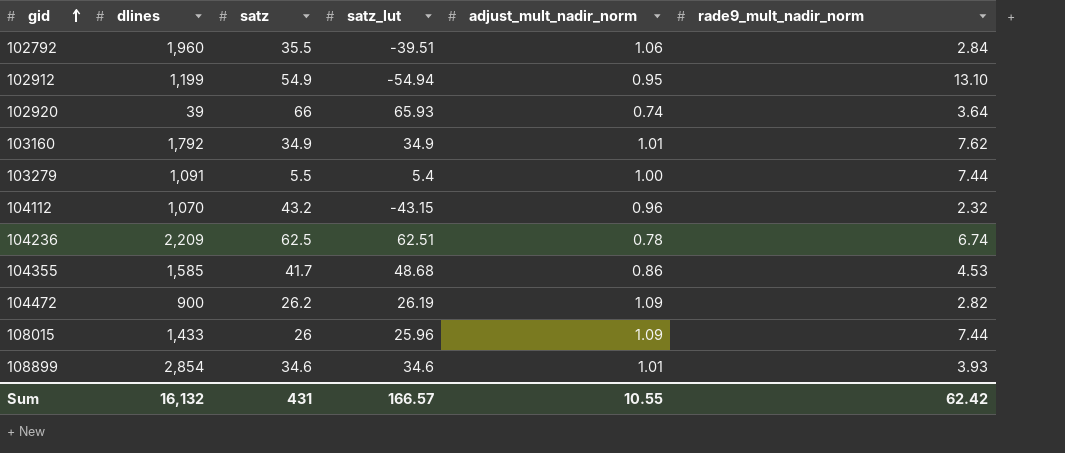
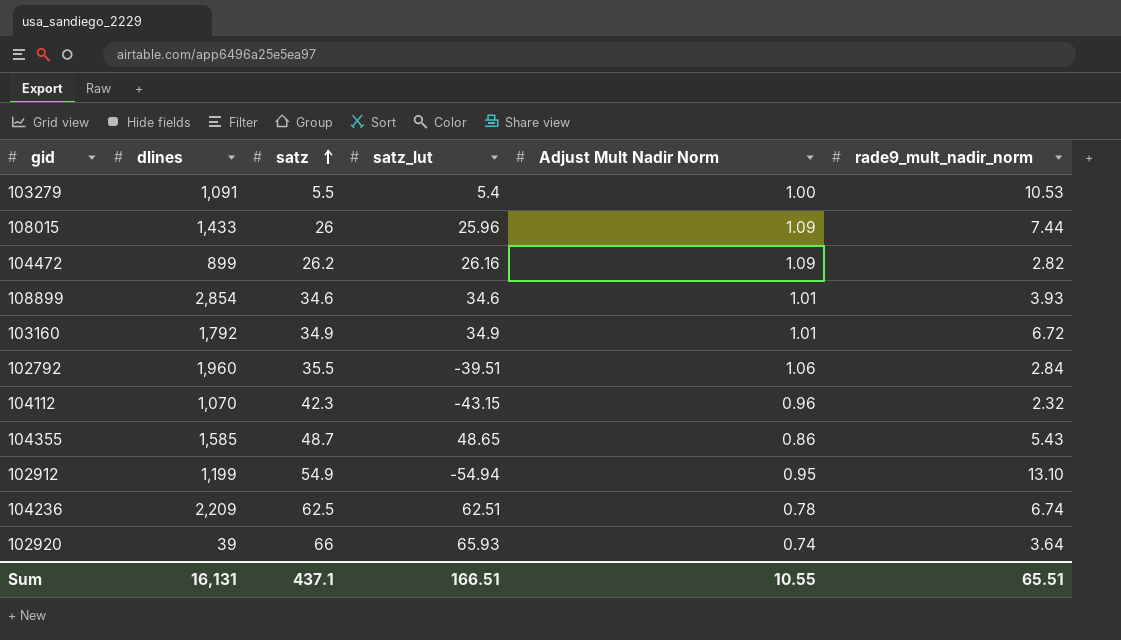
row order: gid ascending -> satz ascending
column name: adjust_mult_nadir_norm -> Adjust Mult Nadir Norm
103279 | rade9_mult_nadir_norm: 7.44 -> 10.53
104472 | dlines: 900 -> 899
104472 | satz_lut: 26.19 -> 26.16
103160 | rade9_mult_nadir_norm: 7.62 -> 6.72
104112 | satz: 43.2 -> 42.3
104355 | satz: 41.7 -> 48.7
104355 | satz_lut: 48.68 -> 48.65
104355 | rade9_mult_nadir_norm: 4.53 -> 5.43
Sum | dlines: 16,132 -> 16,131
Sum | satz: 431 -> 437.1
Sum | satz_lut: 166.57 -> 166.51
Sum | rade9_mult_nadir_norm: 62.42 -> 65.51

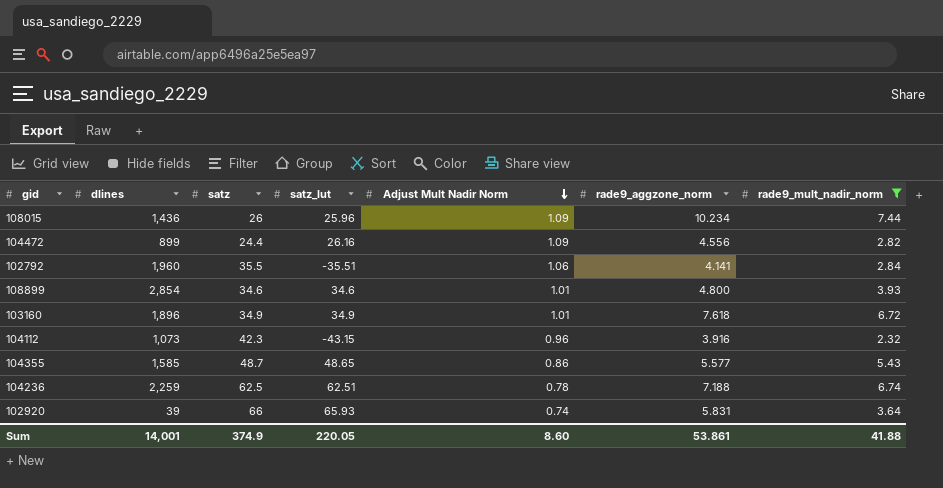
filter: none -> rade9_mult_nadir_norm <= 7.44
row order: satz ascending -> Adjust Mult Nadir Norm descending
column rade9_aggzone_norm | position: none -> 6
108015 | dlines: 1,433 -> 1,436
104472 | satz: 26.2 -> 24.4
102792 | satz_lut: -39.51 -> -35.51
103160 | dlines: 1,792 -> 1,896
104112 | dlines: 1,070 -> 1,073
104236 | dlines: 2,209 -> 2,259
Sum | dlines: 16,131 -> 14,001
Sum | satz: 437.1 -> 374.9
Sum | satz_lut: 166.51 -> 220.05
Sum | Adjust Mult Nadir Norm: 10.55 -> 8.60
Sum | rade9_mult_nadir_norm: 65.51 -> 41.88

